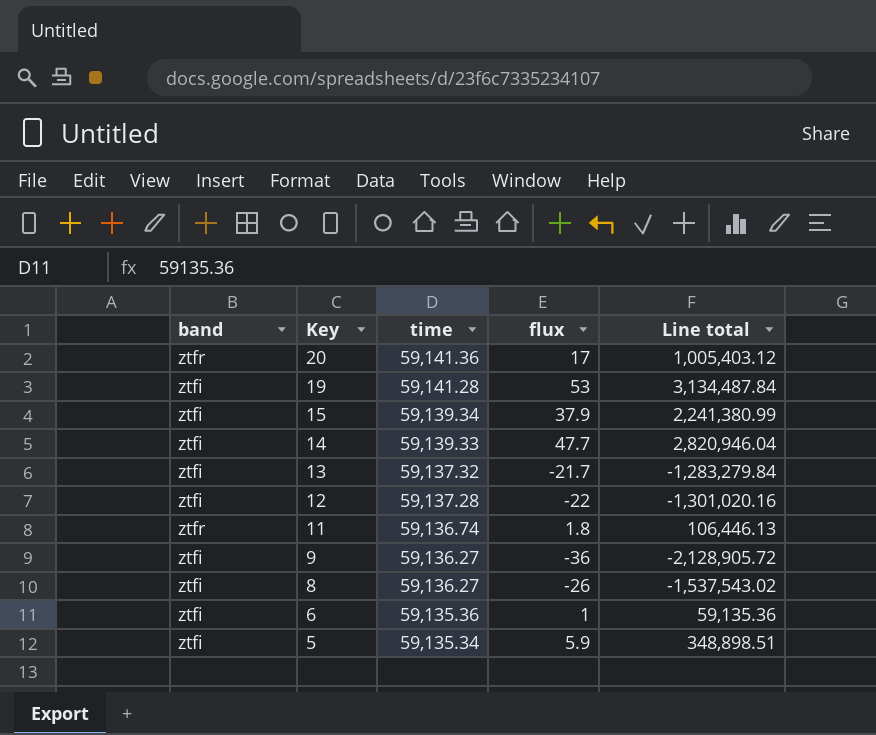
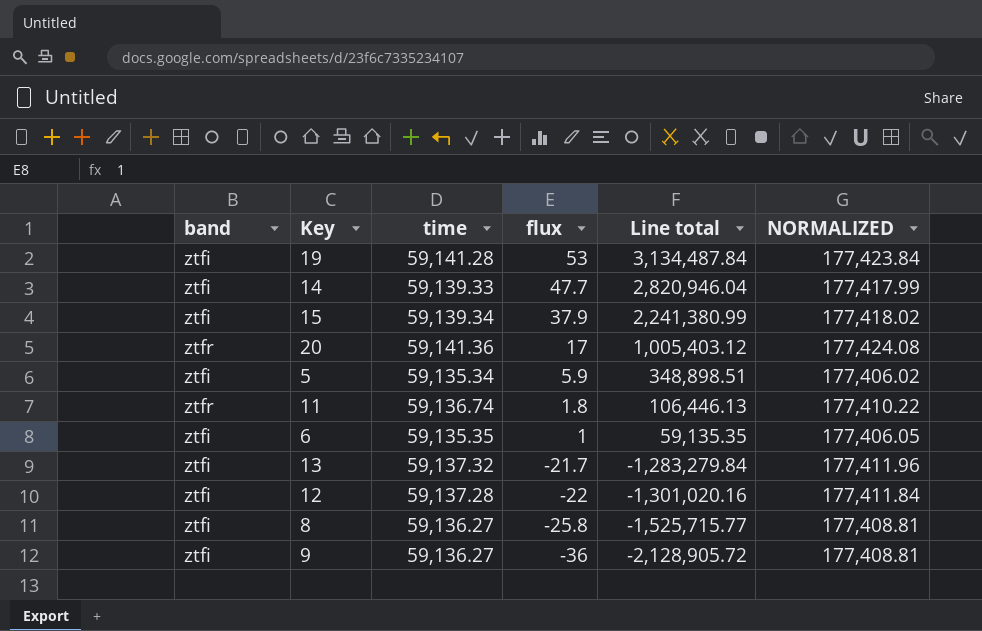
row order: Key descending -> flux descending
column NORMALIZED | formula: none -> [time] * 3
6 | time: 59,135.36 -> 59,135.35
6 | Line total: 59,135.36 -> 59,135.35
8 | flux: -26 -> -25.8
8 | Line total: -1,537,543.02 -> -1,525,715.77

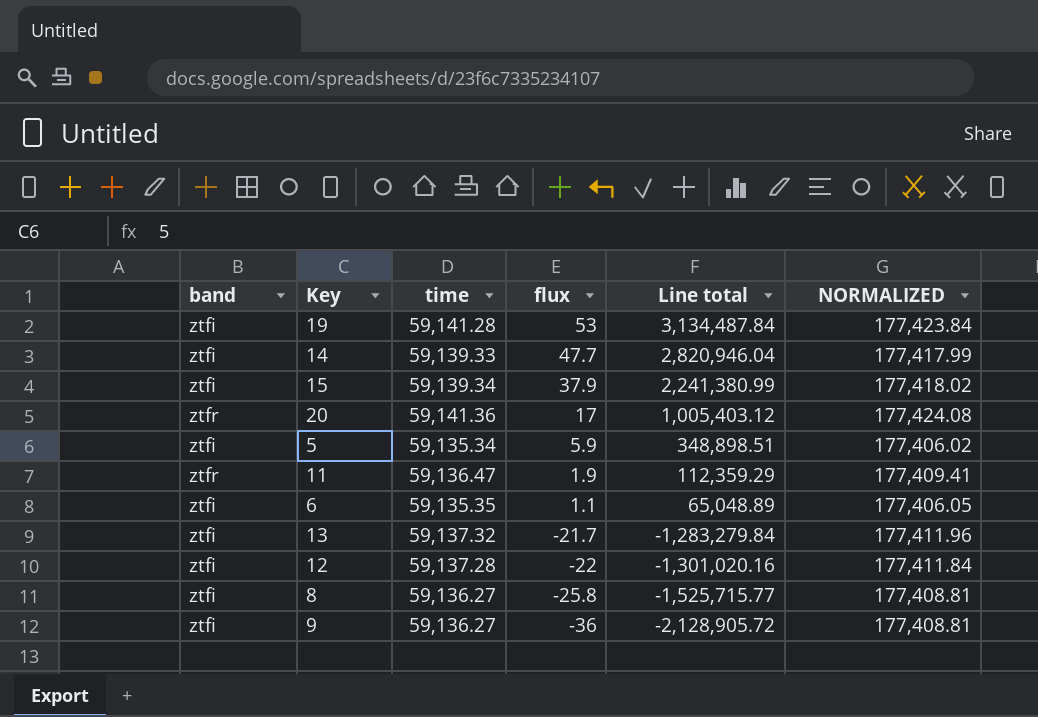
11 | time: 59,136.74 -> 59,136.47
11 | flux: 1.8 -> 1.9
11 | Line total: 106,446.13 -> 112,359.29
11 | NORMALIZED: 177,410.22 -> 177,409.41
6 | flux: 1 -> 1.1
6 | Line total: 59,135.35 -> 65,048.89

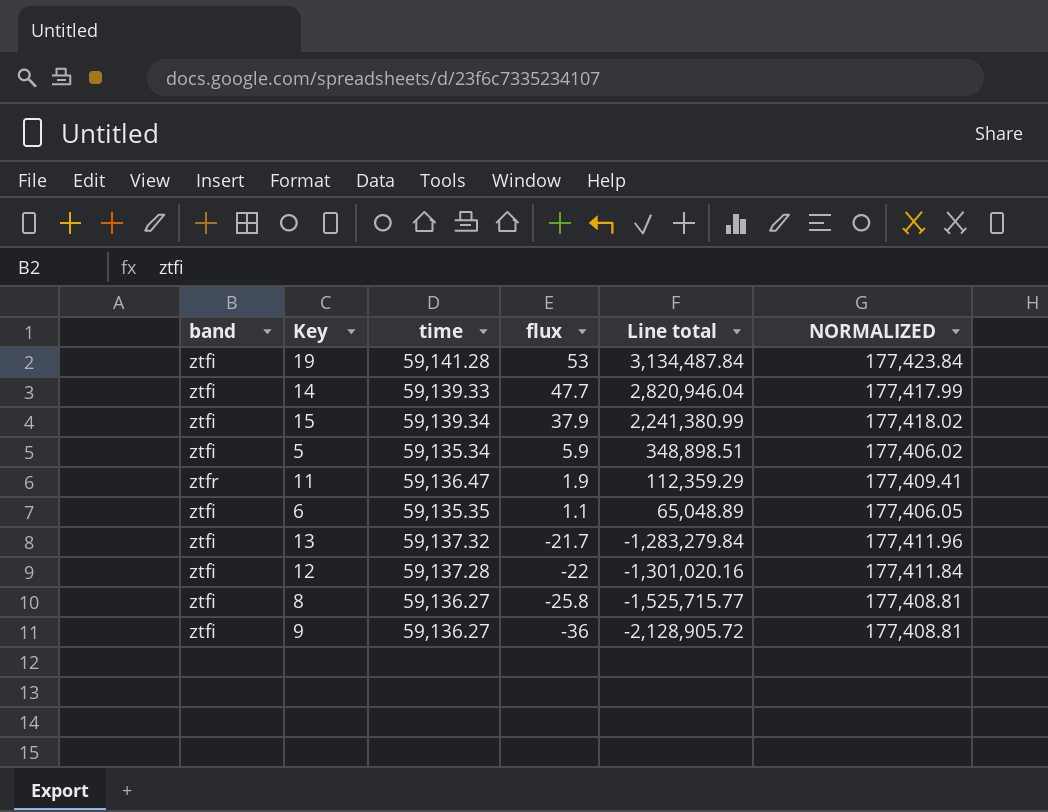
row 20: ztfr | 59,141.36 | 17 | 1,005,403.12 | 177,424.08 -> none

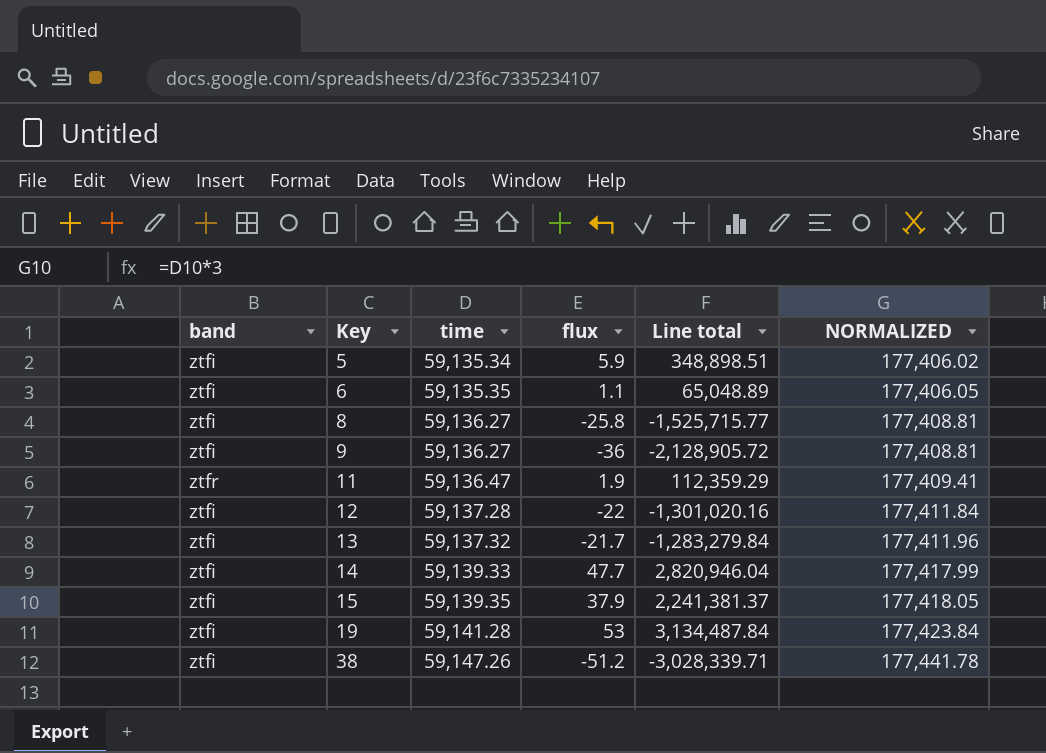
row order: flux descending -> Key ascending
15 | time: 59,139.34 -> 59,139.35
15 | Line total: 2,241,380.99 -> 2,241,381.37
15 | NORMALIZED: 177,418.02 -> 177,418.05
row 38: none -> ztfi | 59,147.26 | -51.2 | -3,028,339.71 | 177,441.78

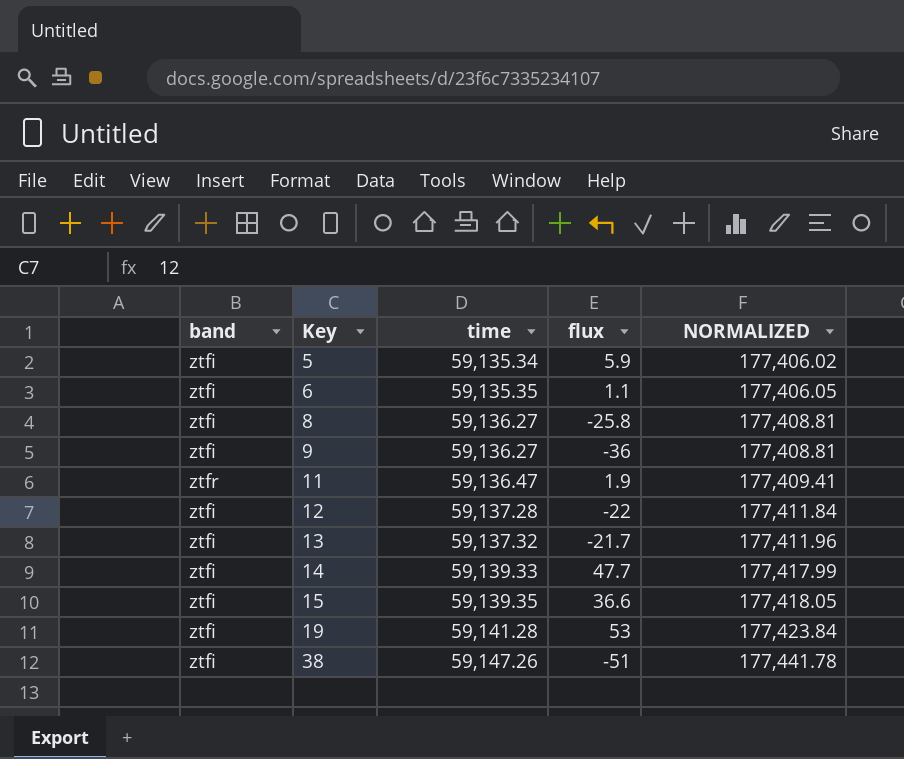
column Line total | formula: [time] * [flux] -> none
15 | flux: 37.9 -> 36.6
38 | flux: -51.2 -> -51

